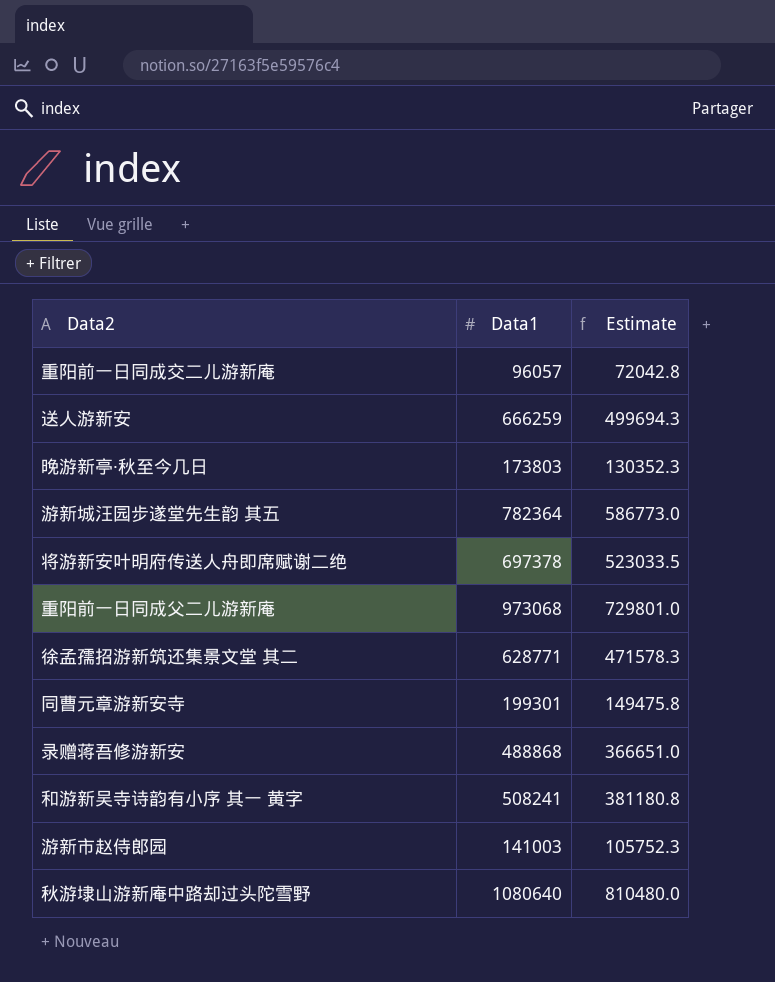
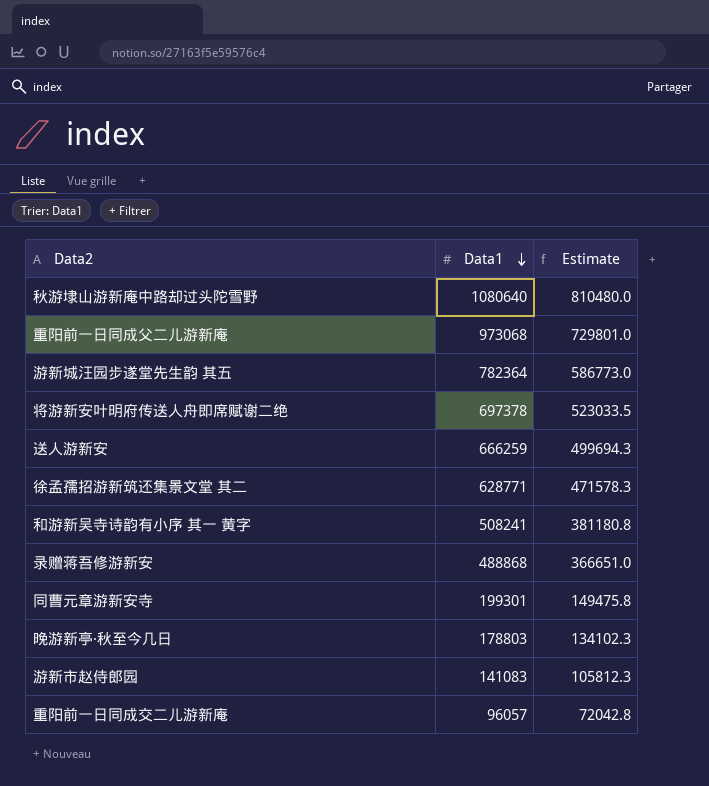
row order: none -> Data1 descending
晚游新亭·秋至今几日 | Data1: 173803 -> 178803
晚游新亭·秋至今几日 | Estimate: 130352.3 -> 134102.3
游新市赵侍郎园 | Data1: 141003 -> 141083
游新市赵侍郎园 | Estimate: 105752.3 -> 105812.3

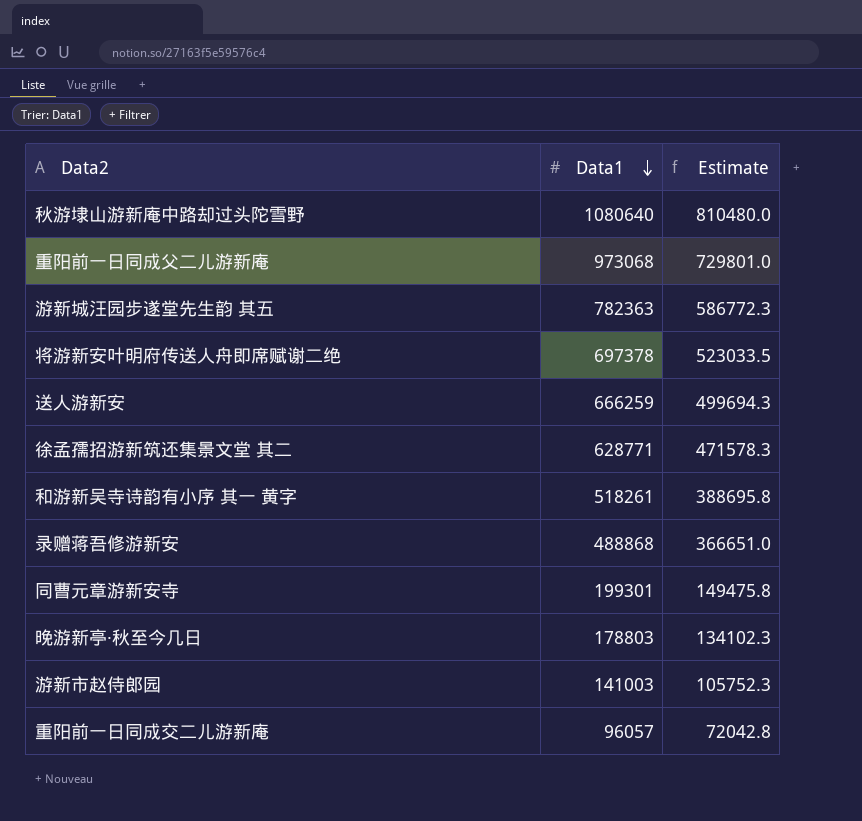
游新城汪园步遂堂先生韵 其五 | Data1: 782364 -> 782363
游新城汪园步遂堂先生韵 其五 | Estimate: 586773.0 -> 586772.3
和游新吴寺诗韵有小序 其一 黄字 | Data1: 508241 -> 518261
和游新吴寺诗韵有小序 其一 黄字 | Estimate: 381180.8 -> 388695.8
游新市赵侍郎园 | Data1: 141083 -> 141003
游新市赵侍郎园 | Estimate: 105812.3 -> 105752.3

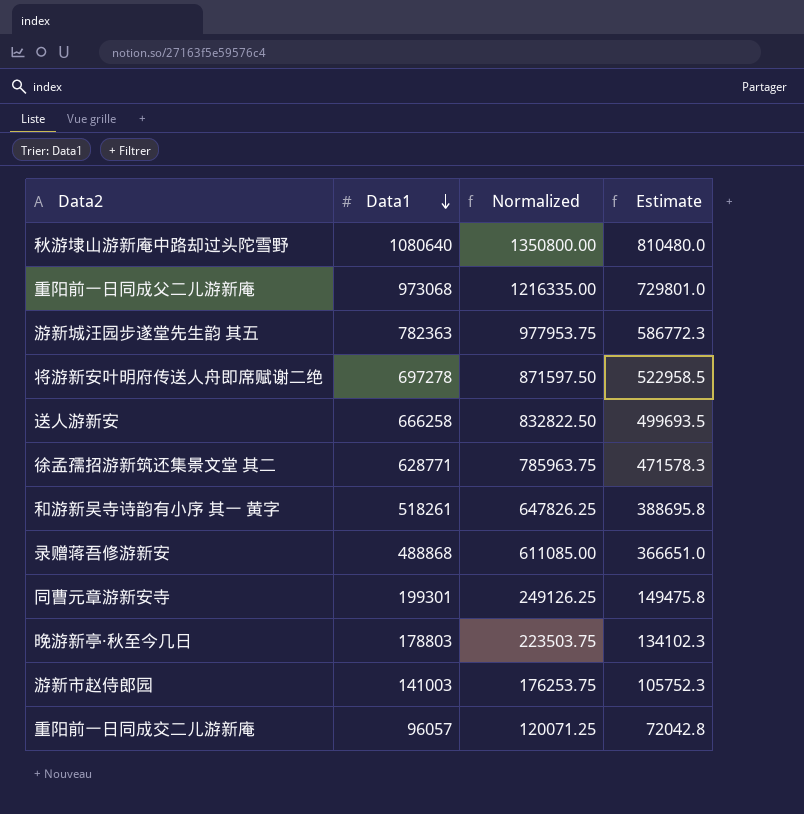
column Normalized | formula: none -> [Data1] * 1.25
将游新安叶明府传送人舟即席赋谢二绝 | Data1: 697378 -> 697278
将游新安叶明府传送人舟即席赋谢二绝 | Estimate: 523033.5 -> 522958.5
送人游新安 | Data1: 666259 -> 666258
送人游新安 | Estimate: 499694.3 -> 499693.5

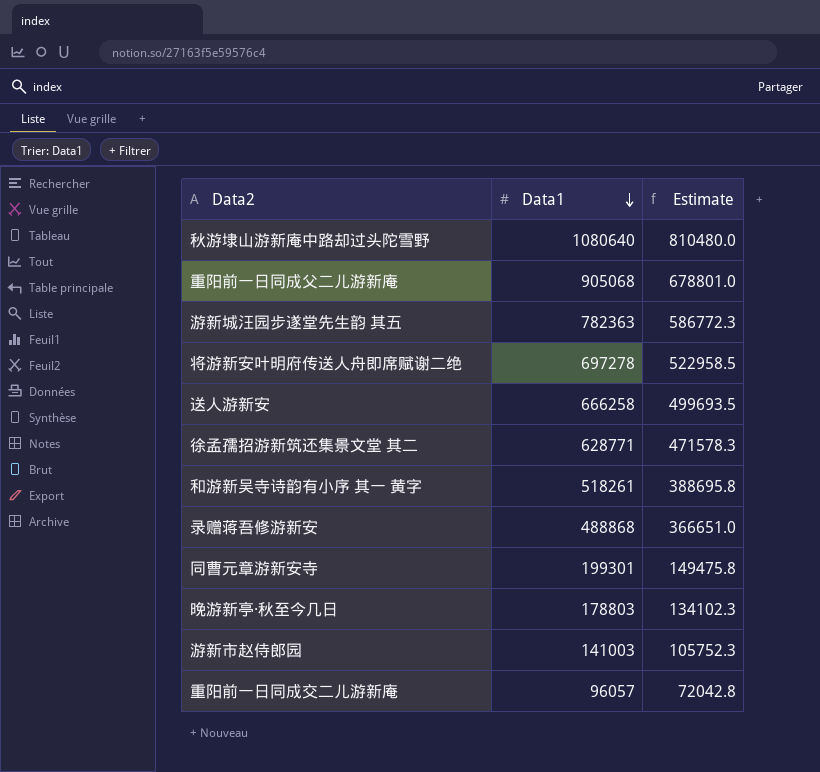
column Normalized | formula: [Data1] * 1.25 -> none
重阳前一日同成父二儿游新庵 | Data1: 973068 -> 905068
重阳前一日同成父二儿游新庵 | Estimate: 729801.0 -> 678801.0

